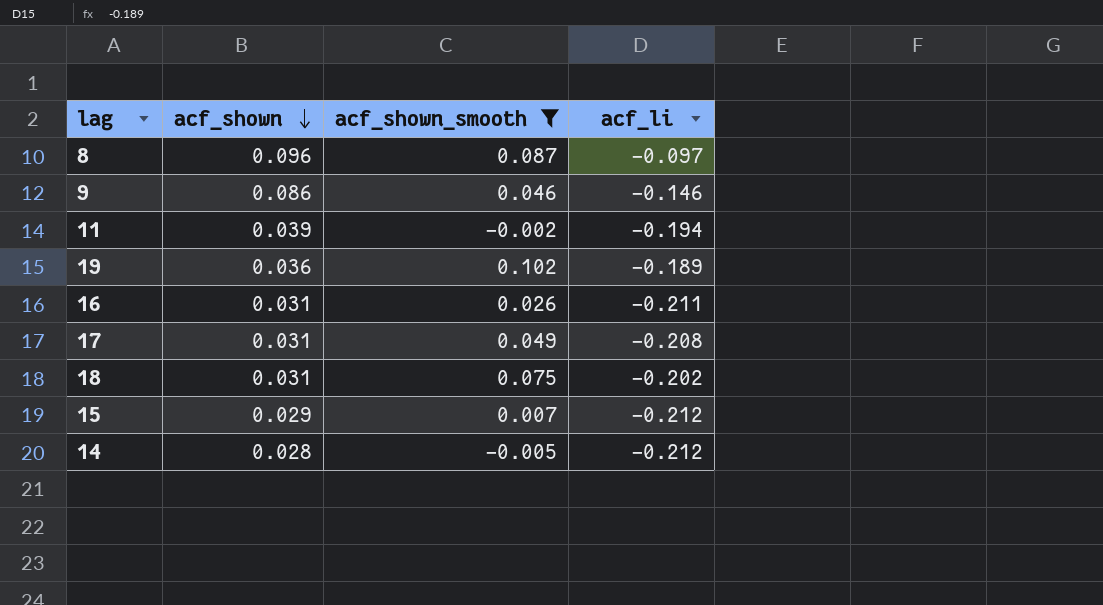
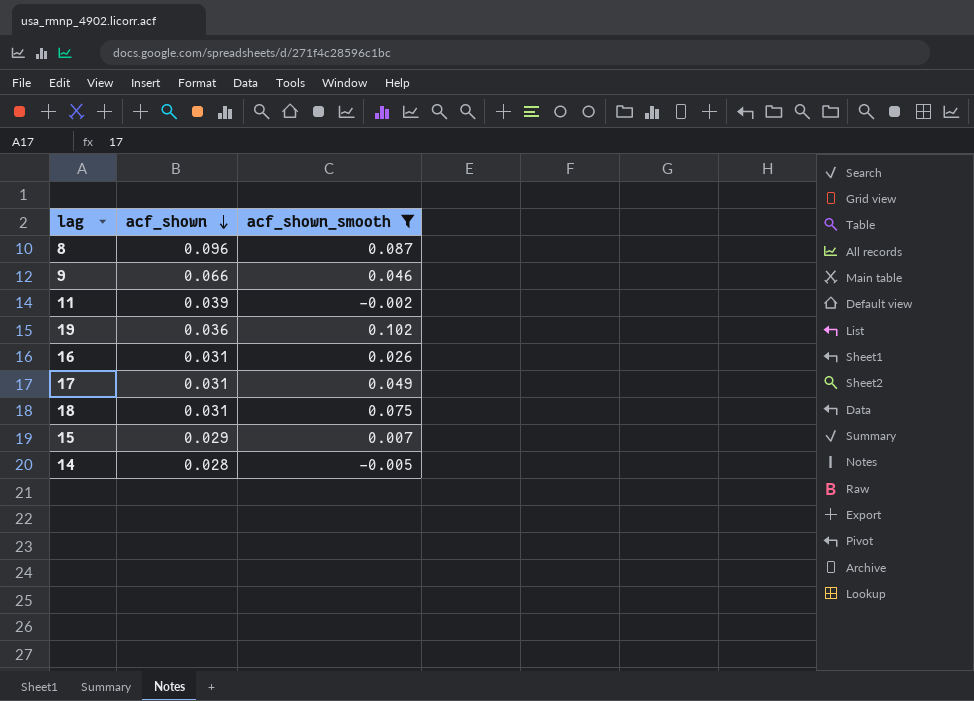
column acf_li | position: 4 -> none
9 | acf_shown: 0.086 -> 0.066

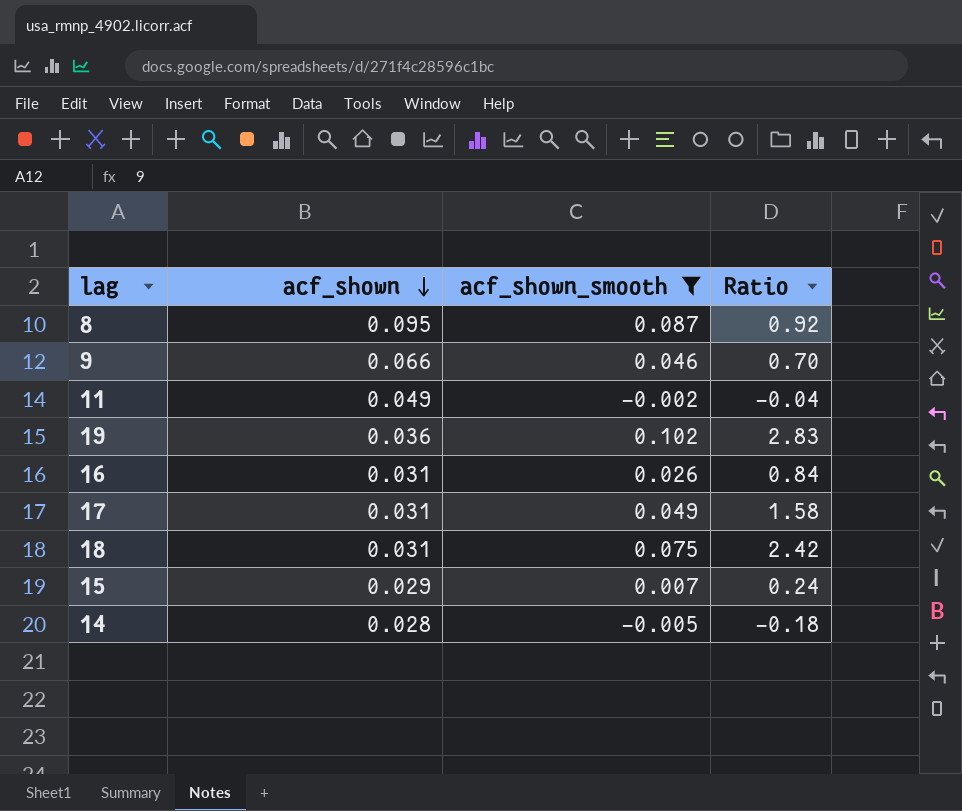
column Ratio | formula: none -> [acf_shown_smooth] / [acf_shown]
8 | acf_shown: 0.096 -> 0.095
11 | acf_shown: 0.039 -> 0.049

